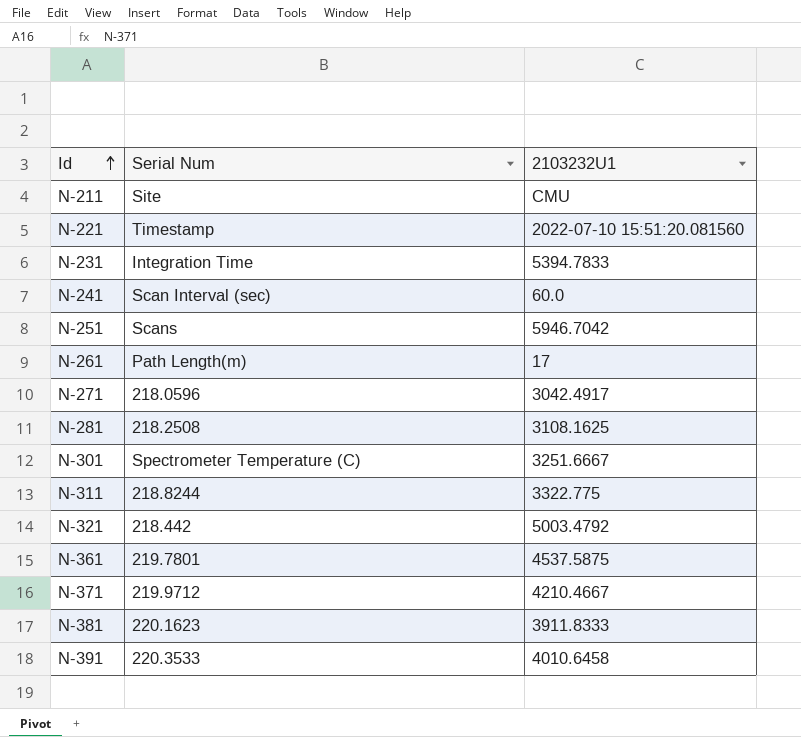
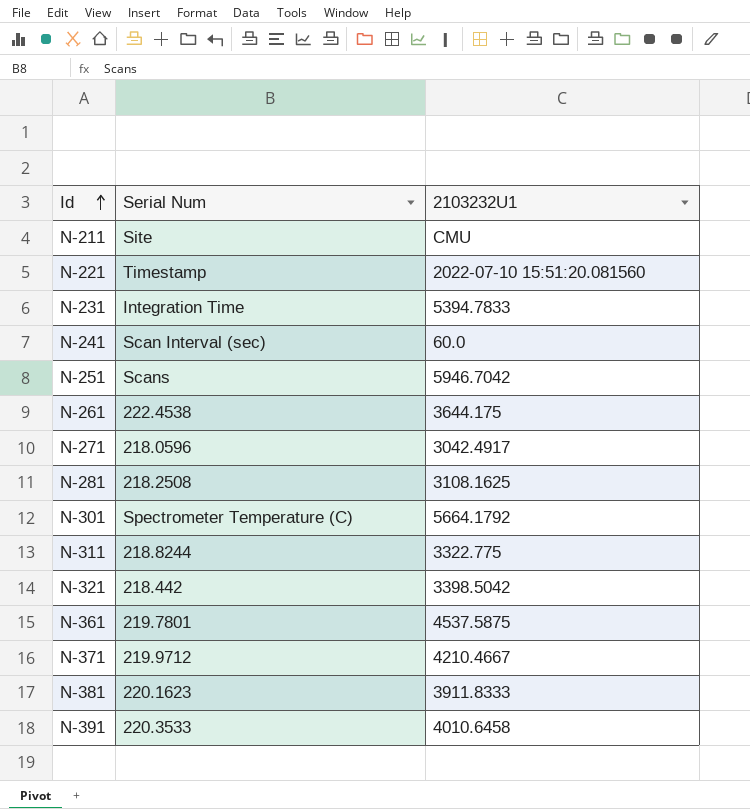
N-261 | Serial Num: Path Length(m) -> 222.4538
N-261 | 2103232U1: 17 -> 3644.175
N-301 | 2103232U1: 3251.6667 -> 5664.1792
N-321 | 2103232U1: 5003.4792 -> 3398.5042

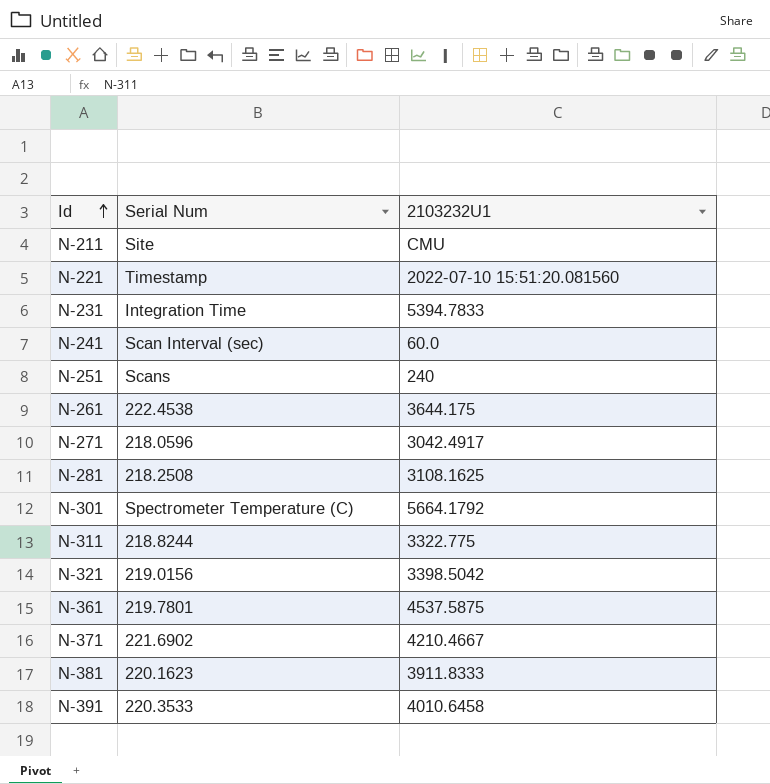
N-251 | 2103232U1: 5946.7042 -> 240
N-321 | Serial Num: 218.442 -> 219.0156
N-371 | Serial Num: 219.9712 -> 221.6902

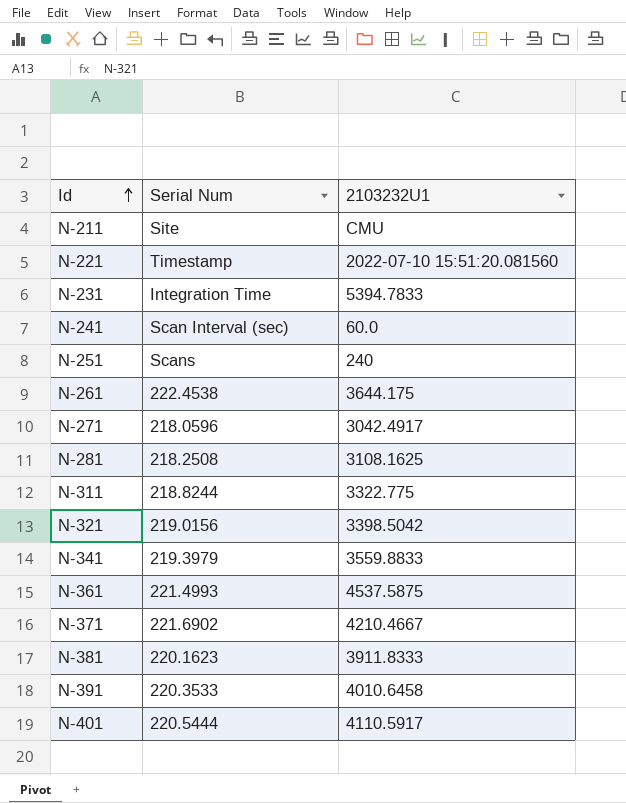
row N-301: Spectrometer Temperature (C) | 5664.1792 -> none
row N-341: none -> 219.3979 | 3559.8833
N-361 | Serial Num: 219.7801 -> 221.4993
row N-401: none -> 220.5444 | 4110.5917

